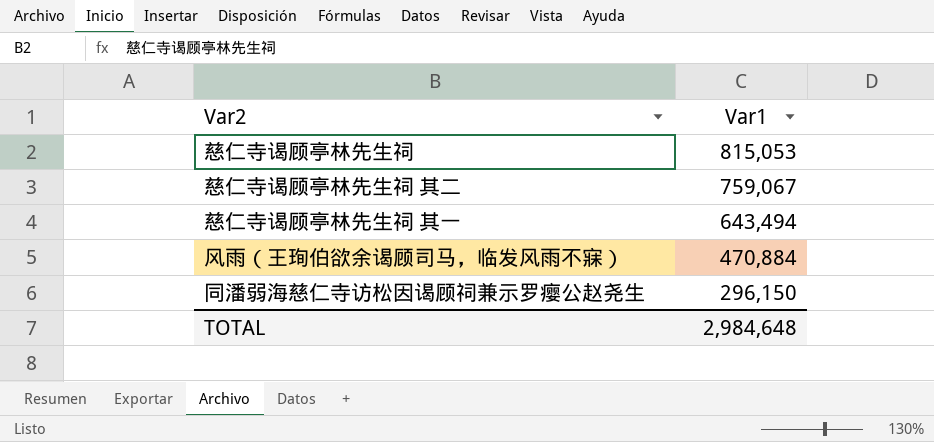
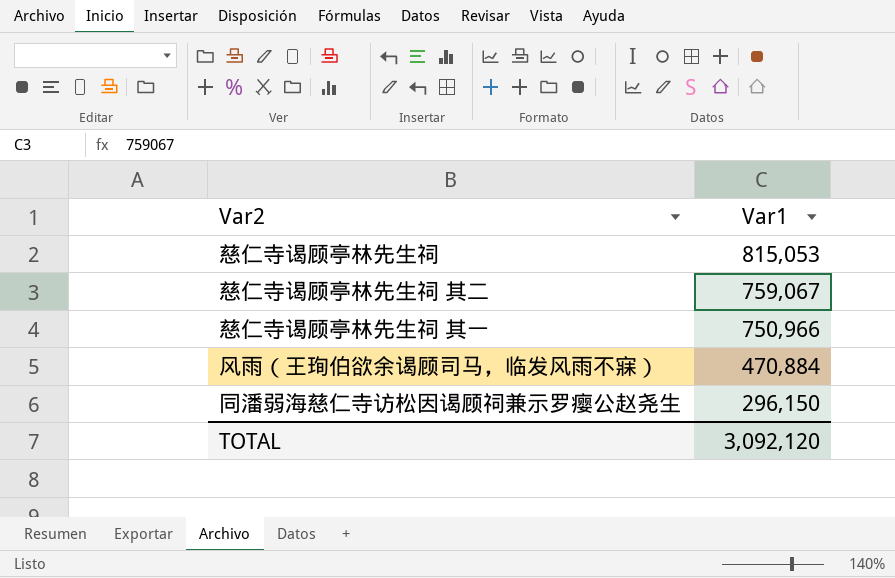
慈仁寺谒顾亭林先生祠 其一 | Var1: 643,494 -> 750,966
TOTAL | Var1: 2,984,648 -> 3,092,120

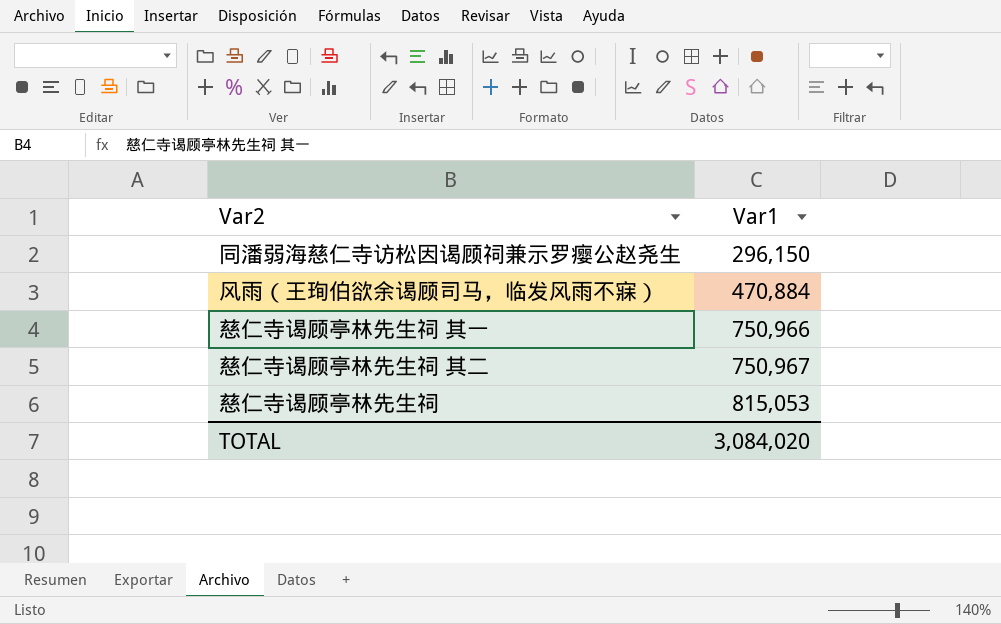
row order: Var1 descending -> Var1 ascending
慈仁寺谒顾亭林先生祠 其二 | Var1: 759,067 -> 750,967
TOTAL | Var1: 3,092,120 -> 3,084,020

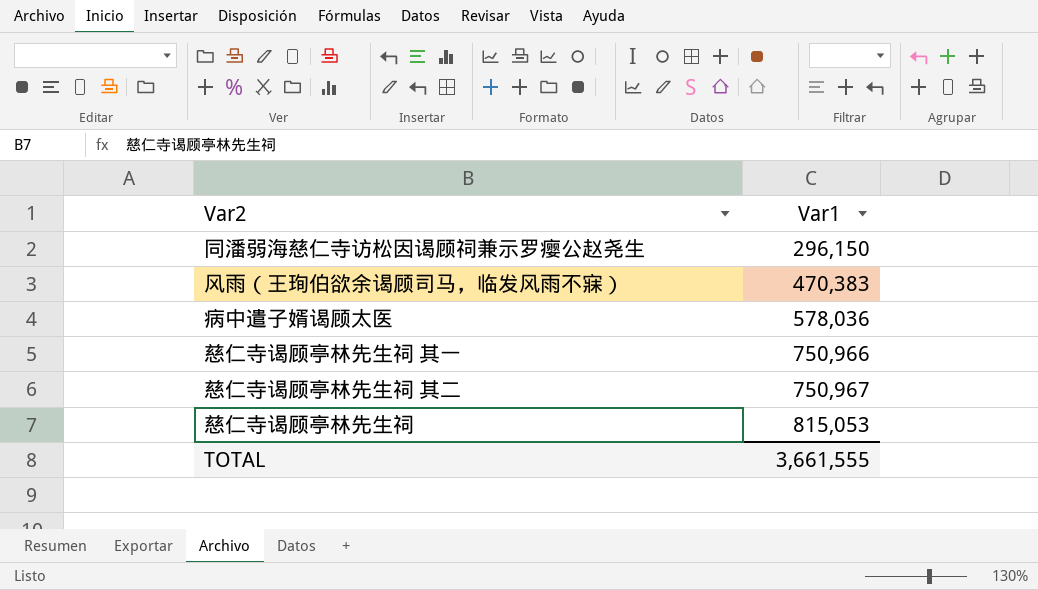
风雨（王珣伯欲余谒顾司马，临发风雨不寐） | Var1: 470,884 -> 470,383
row 病中遣子婿谒顾太医: none -> 578,036
TOTAL | Var1: 3,084,020 -> 3,661,555

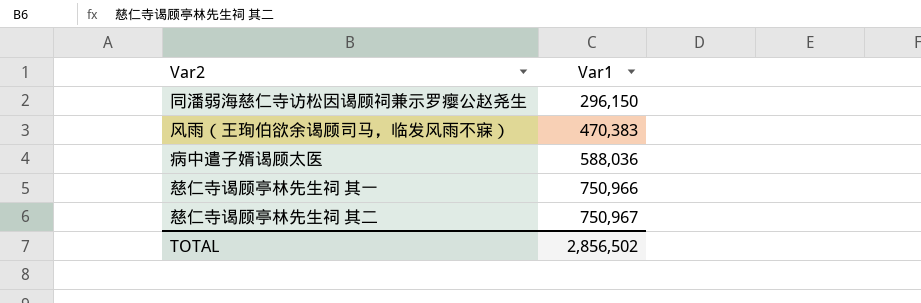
row 慈仁寺谒顾亭林先生祠: 815,053 -> none
病中遣子婿谒顾太医 | Var1: 578,036 -> 588,036
TOTAL | Var1: 3,661,555 -> 2,856,502

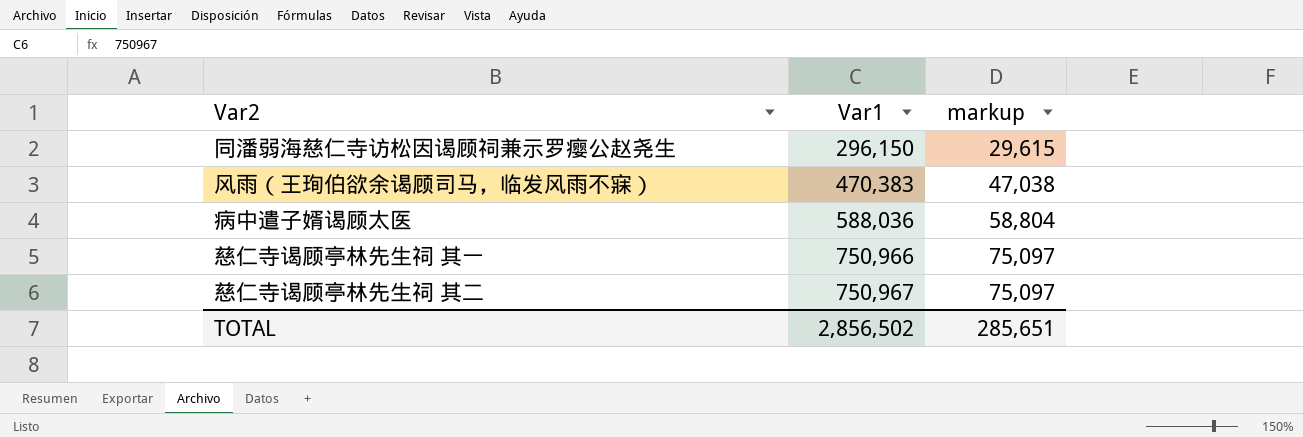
column markup | formula: none -> [Var1] * 0.1

